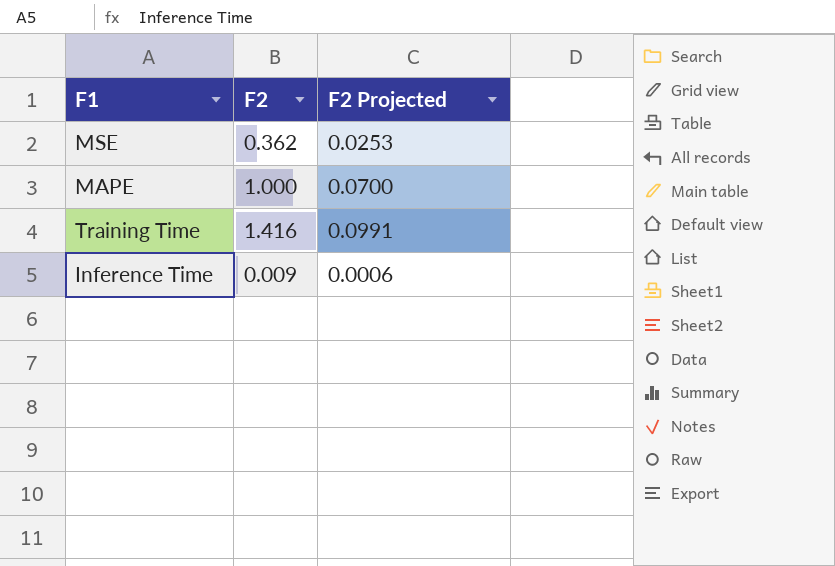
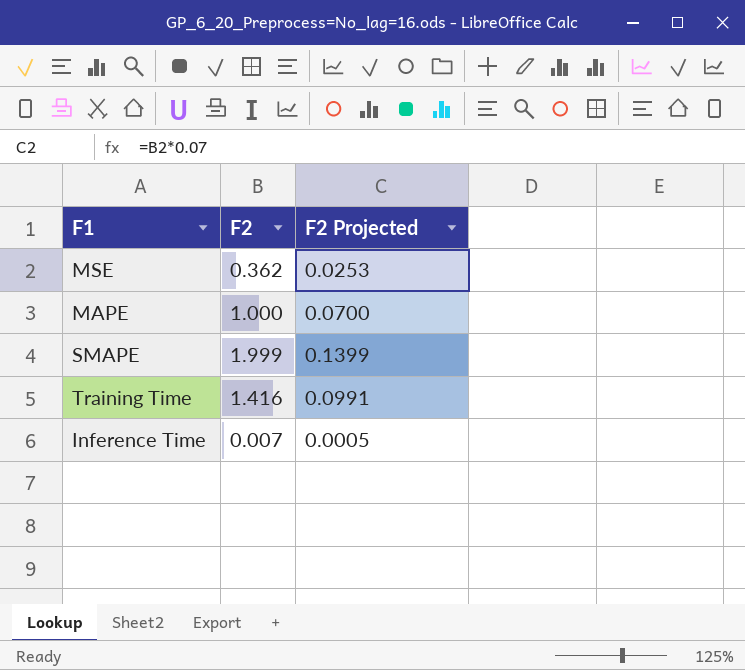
row SMAPE: none -> 1.999 | 0.1399
Inference Time | F2: 0.009 -> 0.007
Inference Time | F2 Projected: 0.0006 -> 0.0005

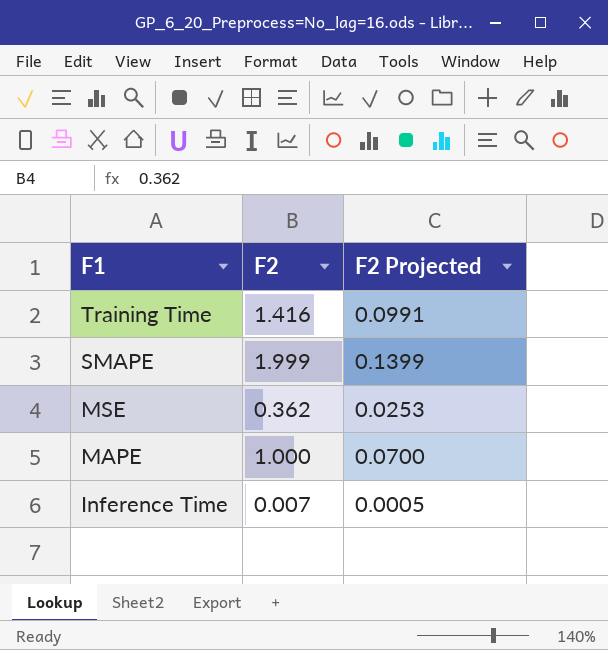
row order: none -> F1 descending

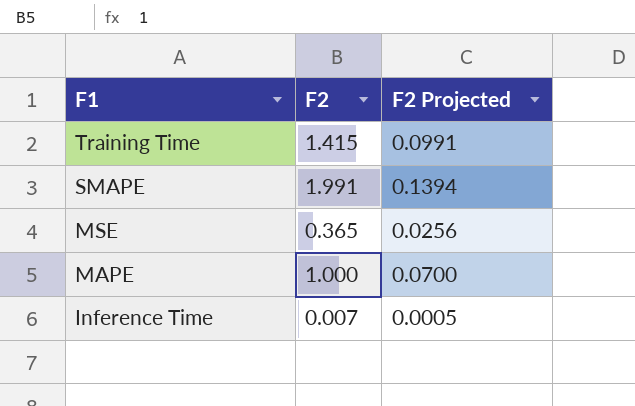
Training Time | F2: 1.416 -> 1.415
SMAPE | F2: 1.999 -> 1.991
SMAPE | F2 Projected: 0.1399 -> 0.1394
MSE | F2: 0.362 -> 0.365
MSE | F2 Projected: 0.0253 -> 0.0256

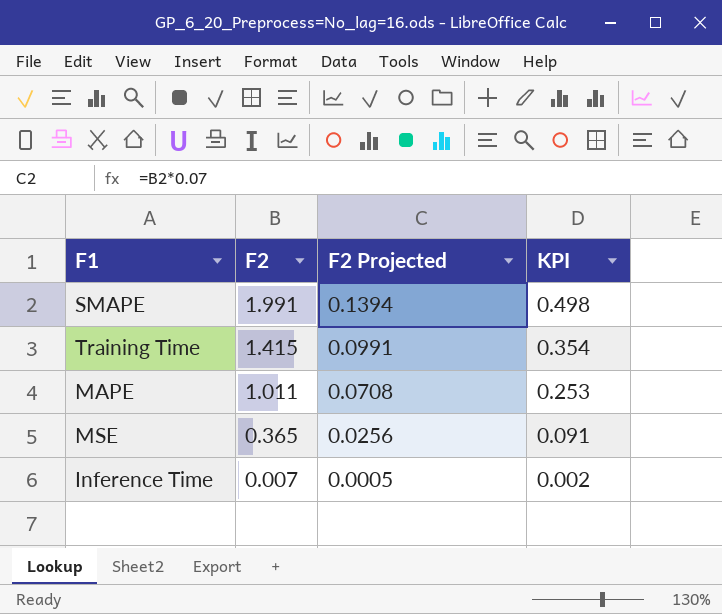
row order: F1 descending -> F2 descending
column KPI | formula: none -> [F2] * 0.25
MAPE | F2: 1.000 -> 1.011
MAPE | F2 Projected: 0.0700 -> 0.0708

